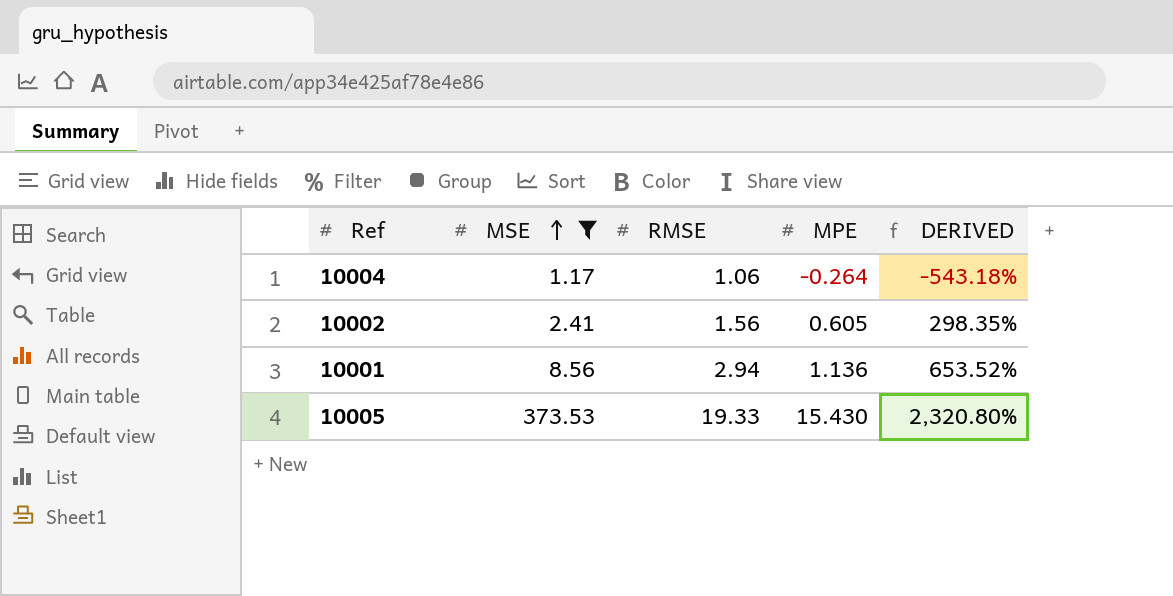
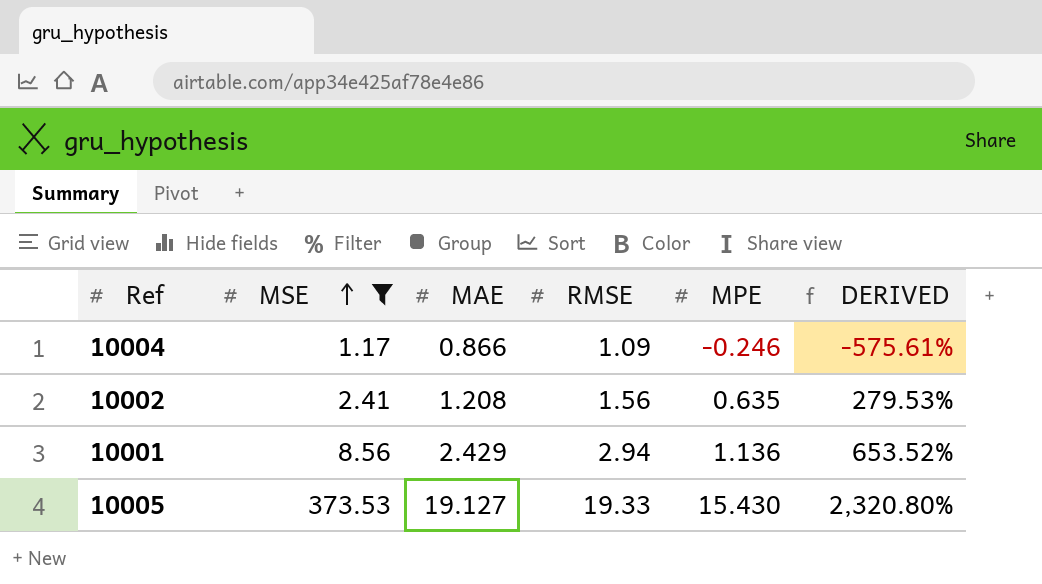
column MAE | position: none -> 3
10004 | RMSE: 1.06 -> 1.09
10004 | MPE: -0.264 -> -0.246
10004 | DERIVED: -543.18% -> -575.61%
10002 | MPE: 0.605 -> 0.635
10002 | DERIVED: 298.35% -> 279.53%

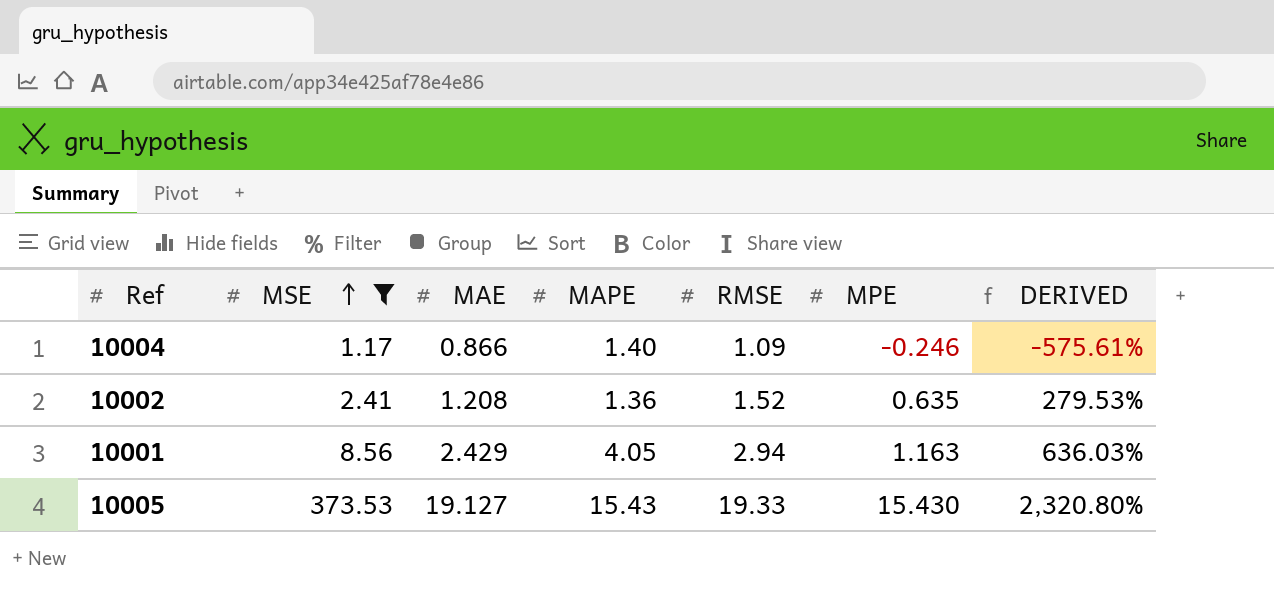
column MAPE | position: none -> 4
10002 | RMSE: 1.56 -> 1.52
10001 | MPE: 1.136 -> 1.163
10001 | DERIVED: 653.52% -> 636.03%

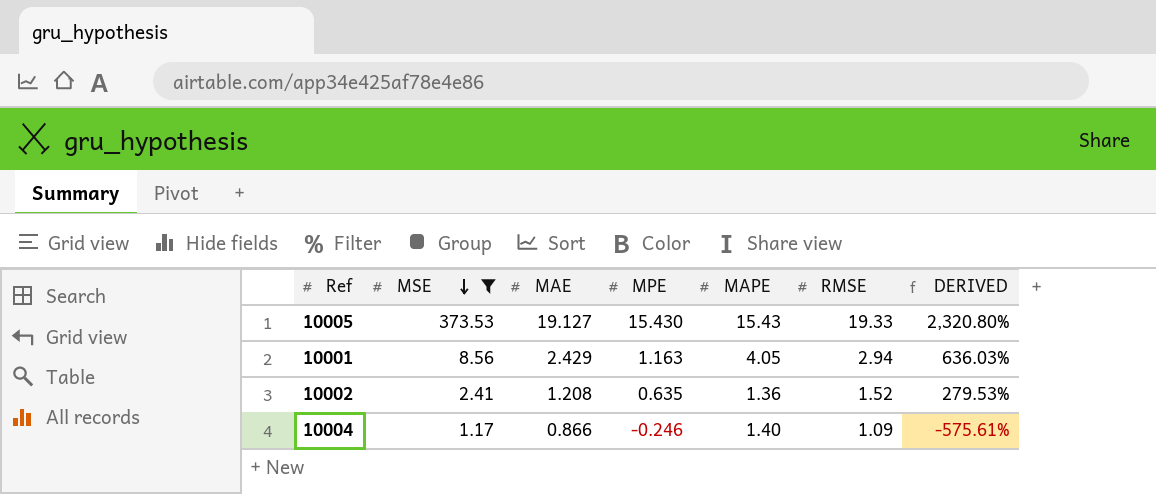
row order: MSE ascending -> MSE descending
column MPE | position: 6 -> 4

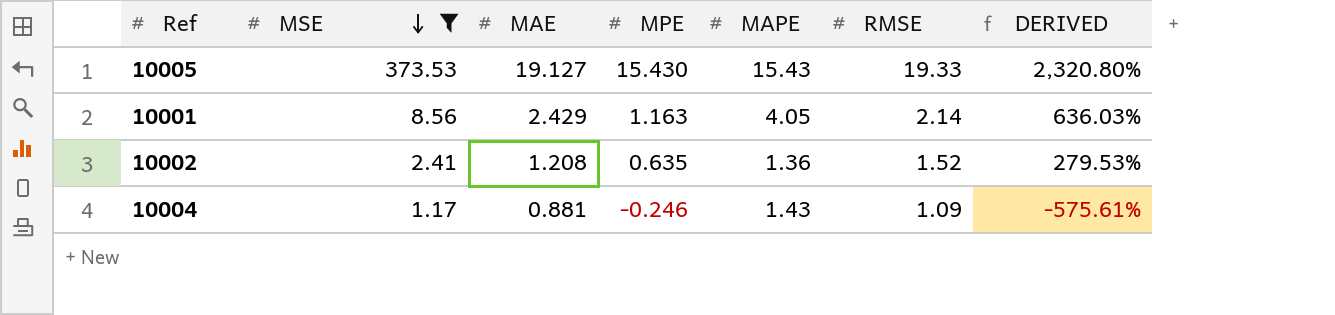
10001 | RMSE: 2.94 -> 2.14
10004 | MAE: 0.866 -> 0.881
10004 | MAPE: 1.40 -> 1.43

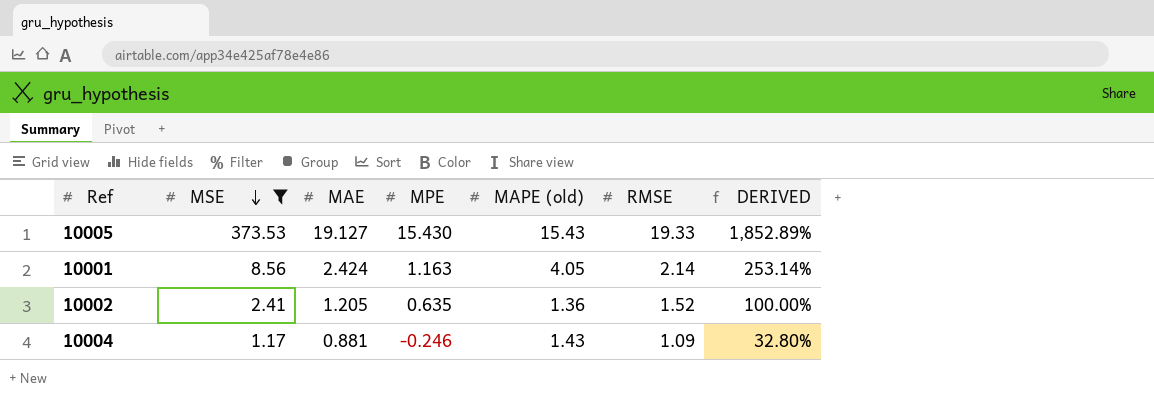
column name: MAPE -> MAPE (old)
column DERIVED | formula: ([MSE] - [MPE]) / [MPE] -> ([MSE] - [MAE]) / [MAE]
10001 | MAE: 2.429 -> 2.424
10002 | MAE: 1.208 -> 1.205

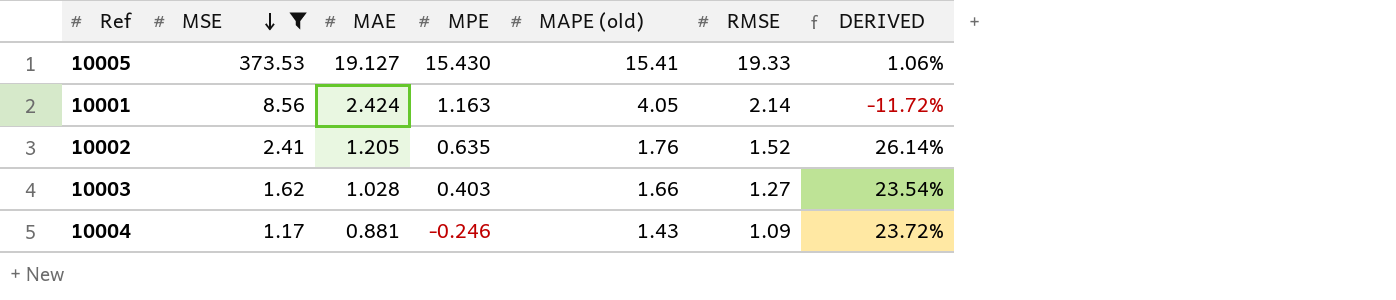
column DERIVED | formula: ([MSE] - [MAE]) / [MAE] -> ([RMSE] - [MAE]) / [MAE]
10005 | MAPE (old): 15.43 -> 15.41
10002 | MAPE (old): 1.36 -> 1.76
row 10003: none -> 1.62 | 1.028 | 0.403 | 1.66 | 1.27 | 23.54%

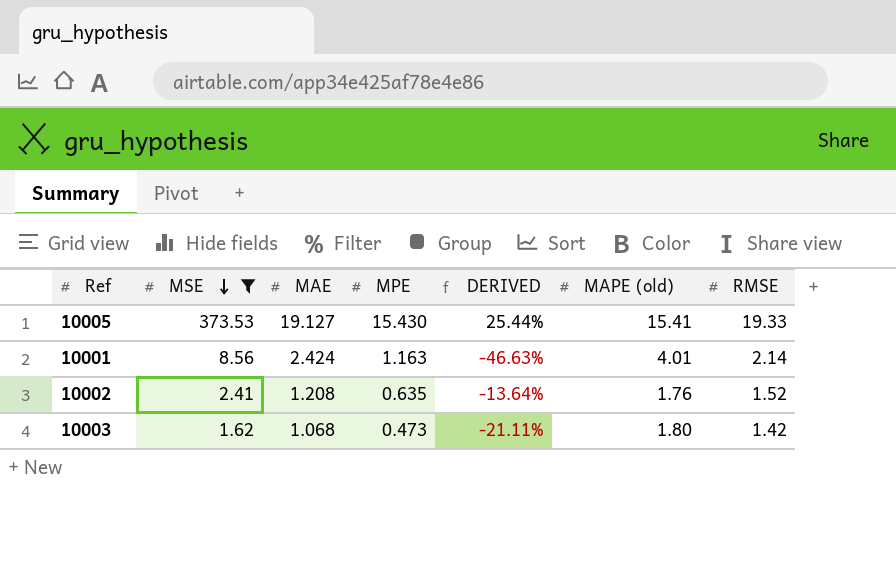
column DERIVED | formula: ([RMSE] - [MAE]) / [MAE] -> ([RMSE] - [MAPE (old)]) / [MAPE (old)]
column DERIVED | position: 7 -> 5
row 10004: 1.17 | 0.881 | -0.246 | 1.43 | 1.09 | 23.72% -> none
10001 | MAPE (old): 4.05 -> 4.01
10002 | MAE: 1.205 -> 1.208
10003 | MAE: 1.028 -> 1.068
10003 | MPE: 0.403 -> 0.473
10003 | MAPE (old): 1.66 -> 1.80
10003 | RMSE: 1.27 -> 1.42

